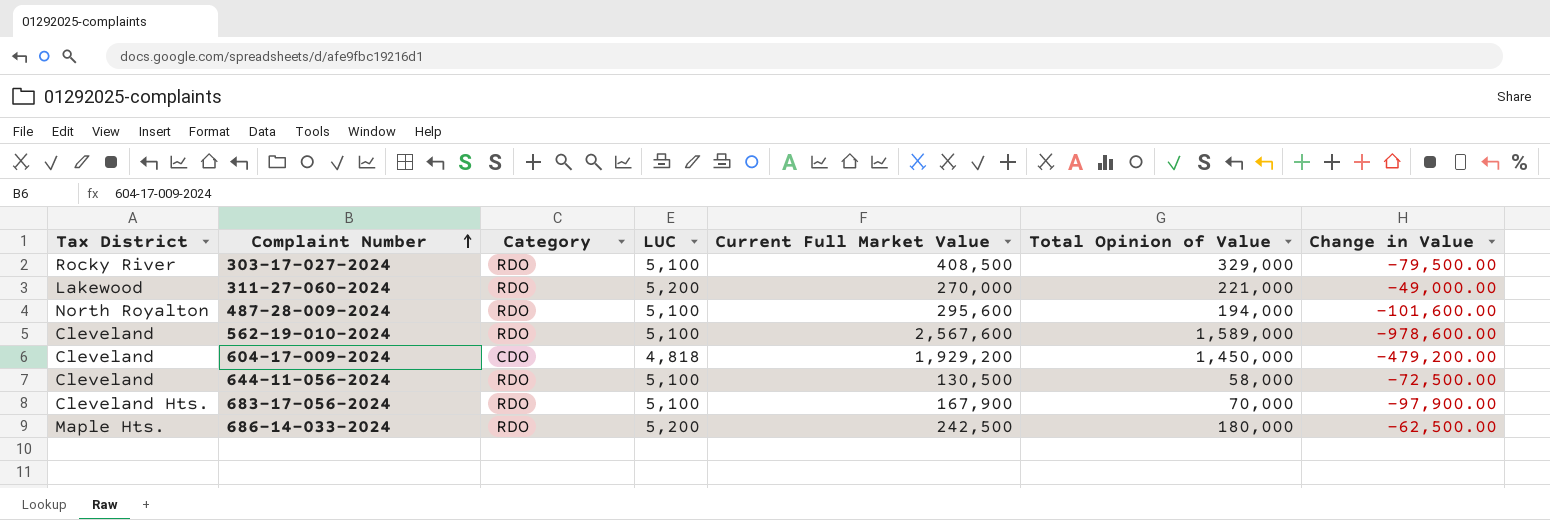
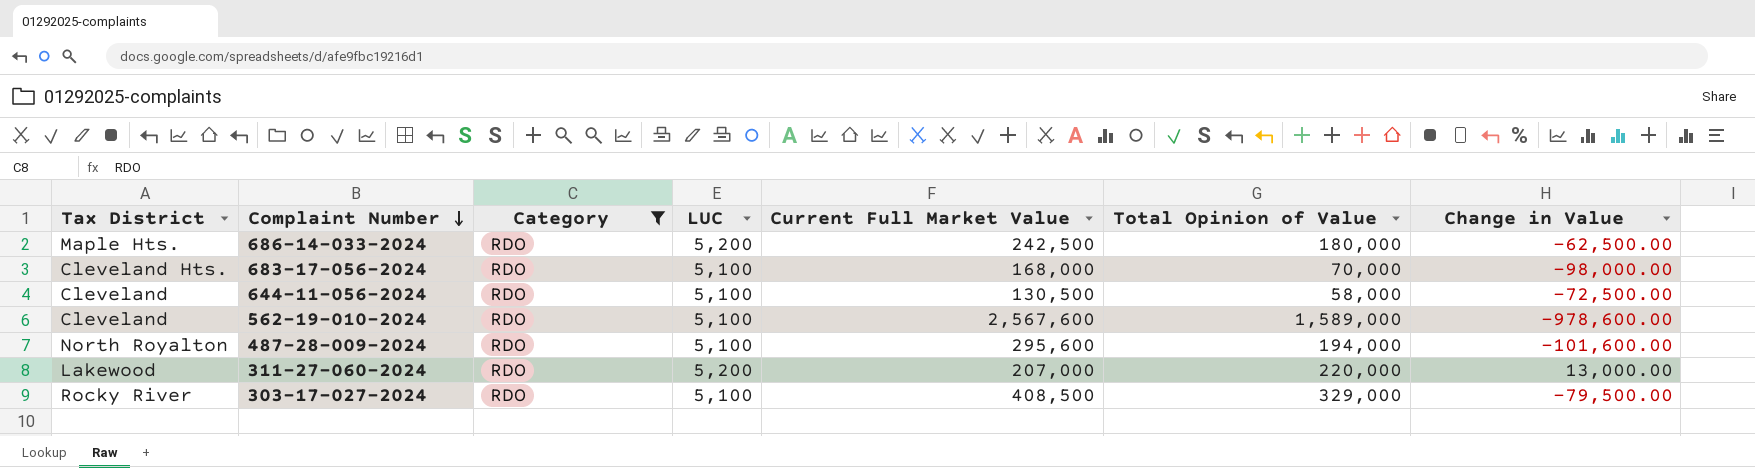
filter: none -> Category = RDO
row order: Complaint Number ascending -> Complaint Number descending
683-17-056-2024 | Current Full Market Value: 167,900 -> 168,000
683-17-056-2024 | Change in Value: -97,900.00 -> -98,000.00
311-27-060-2024 | Current Full Market Value: 270,000 -> 207,000
311-27-060-2024 | Total Opinion of Value: 221,000 -> 220,000
311-27-060-2024 | Change in Value: -49,000.00 -> 13,000.00

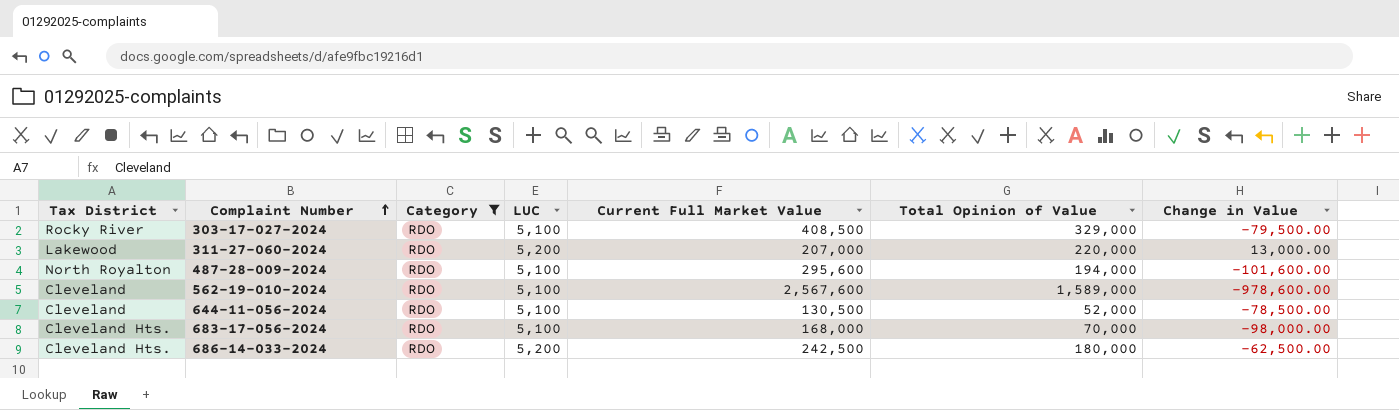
row order: Complaint Number descending -> Complaint Number ascending
644-11-056-2024 | Total Opinion of Value: 58,000 -> 52,000
644-11-056-2024 | Change in Value: -72,500.00 -> -78,500.00
686-14-033-2024 | Tax District: Maple Hts. -> Cleveland Hts.

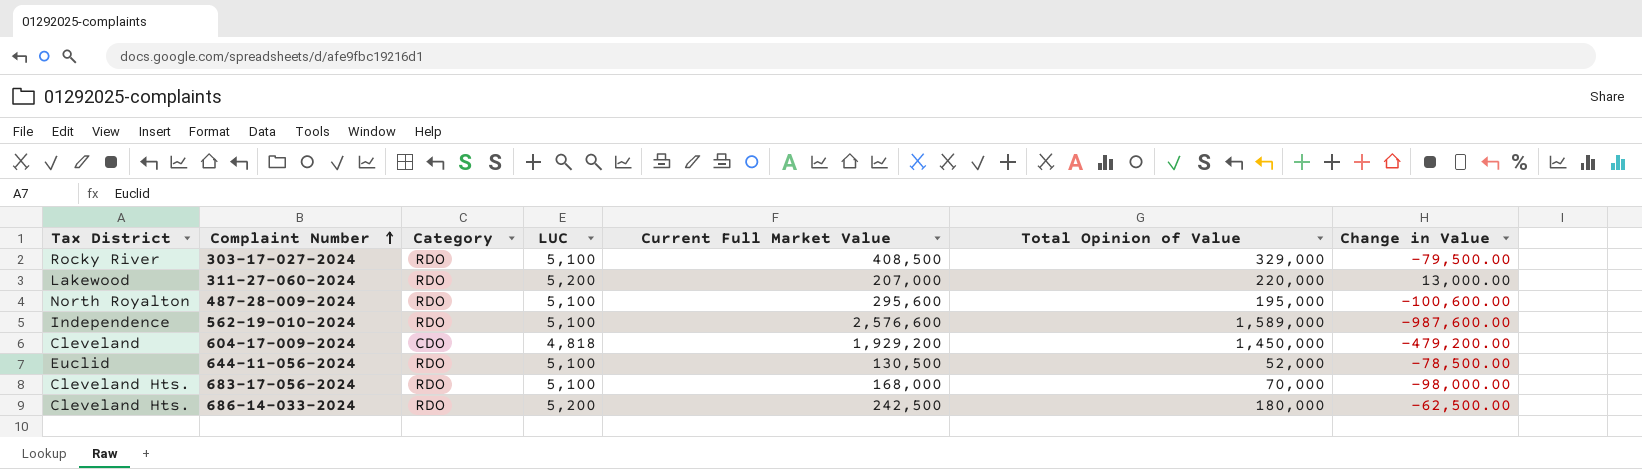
filter: Category = RDO -> none
487-28-009-2024 | Total Opinion of Value: 194,000 -> 195,000
487-28-009-2024 | Change in Value: -101,600.00 -> -100,600.00
562-19-010-2024 | Tax District: Cleveland -> Independence
562-19-010-2024 | Current Full Market Value: 2,567,600 -> 2,576,600
562-19-010-2024 | Change in Value: -978,600.00 -> -987,600.00
644-11-056-2024 | Tax District: Cleveland -> Euclid

